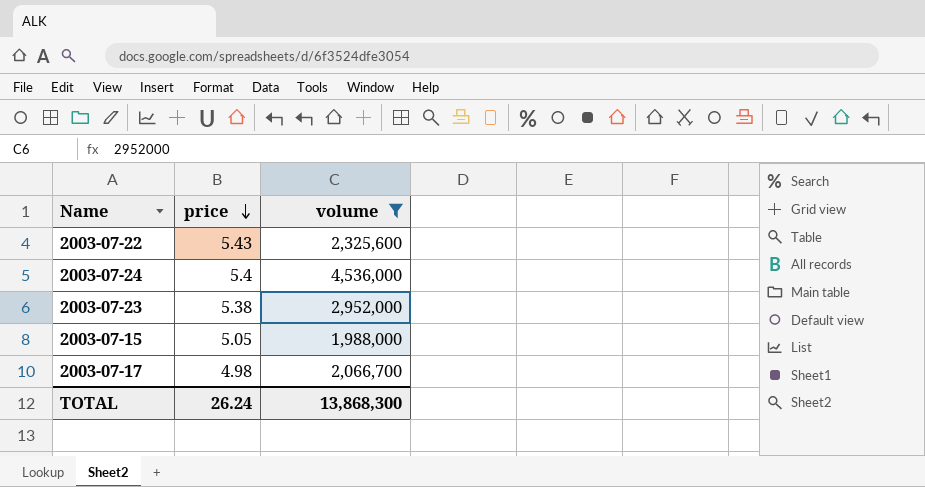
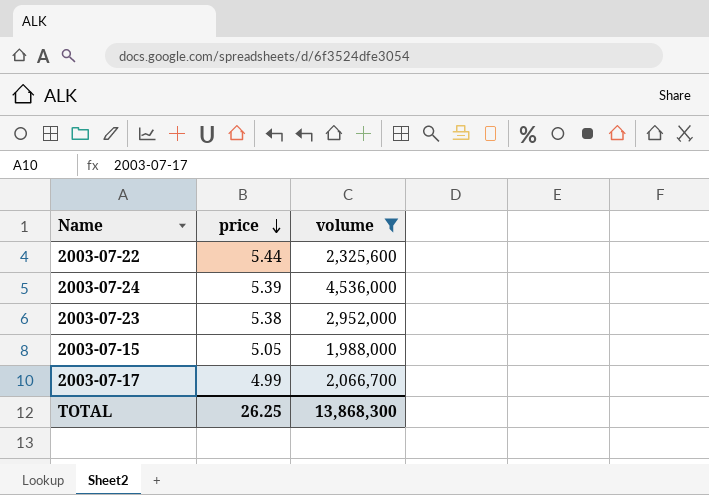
2003-07-22 | price: 5.43 -> 5.44
2003-07-24 | price: 5.4 -> 5.39
2003-07-17 | price: 4.98 -> 4.99
TOTAL | price: 26.24 -> 26.25

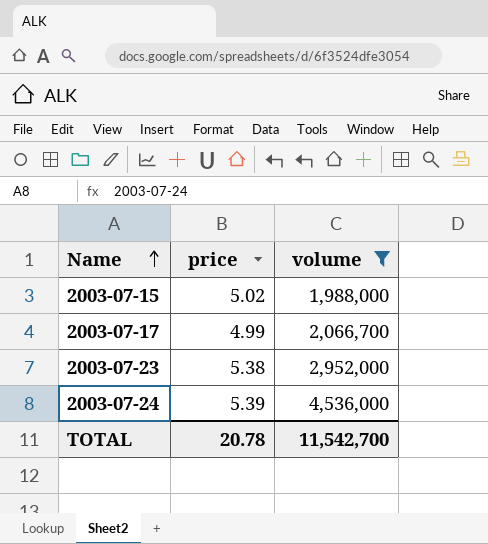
row order: price descending -> Name ascending
row 2003-07-22: 5.44 | 2,325,600 -> none
2003-07-15 | price: 5.05 -> 5.02
TOTAL | price: 26.25 -> 20.78
TOTAL | volume: 13,868,300 -> 11,542,700

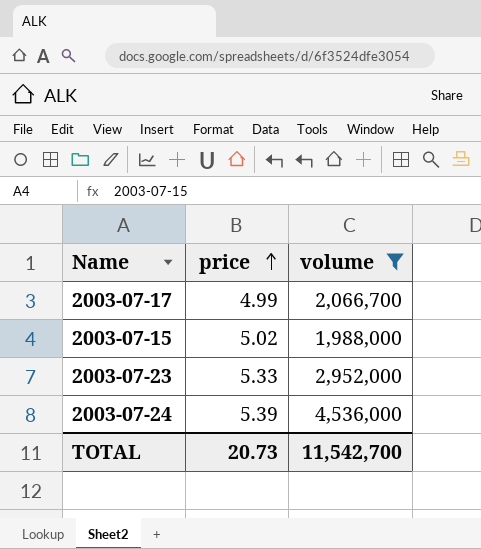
row order: Name ascending -> price ascending
2003-07-23 | price: 5.38 -> 5.33
TOTAL | price: 20.78 -> 20.73

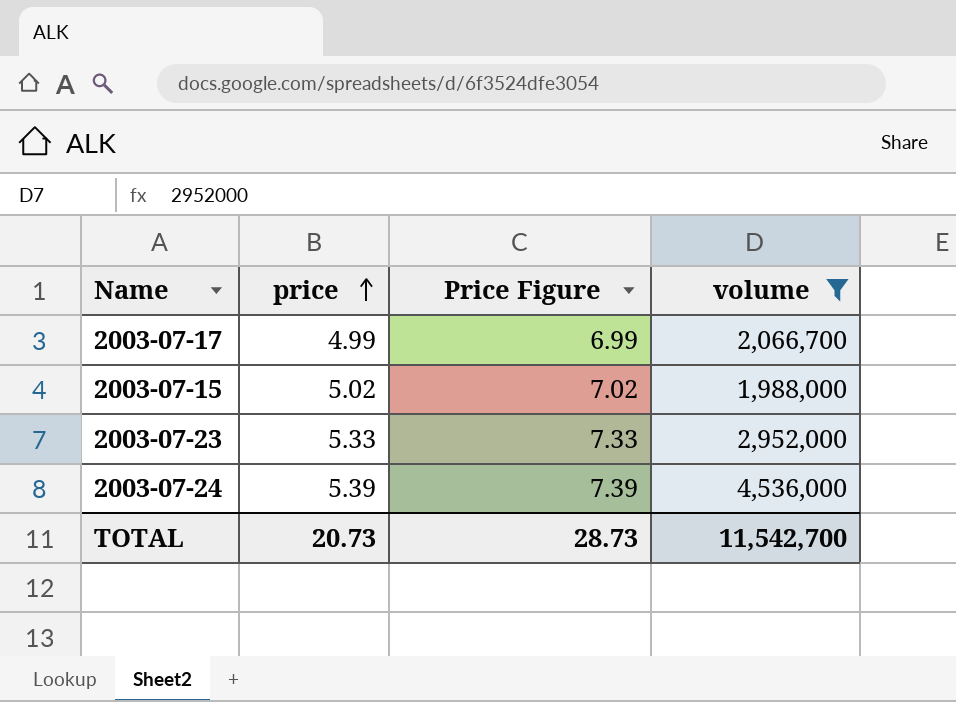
column Price Figure | formula: none -> [price] + 2

